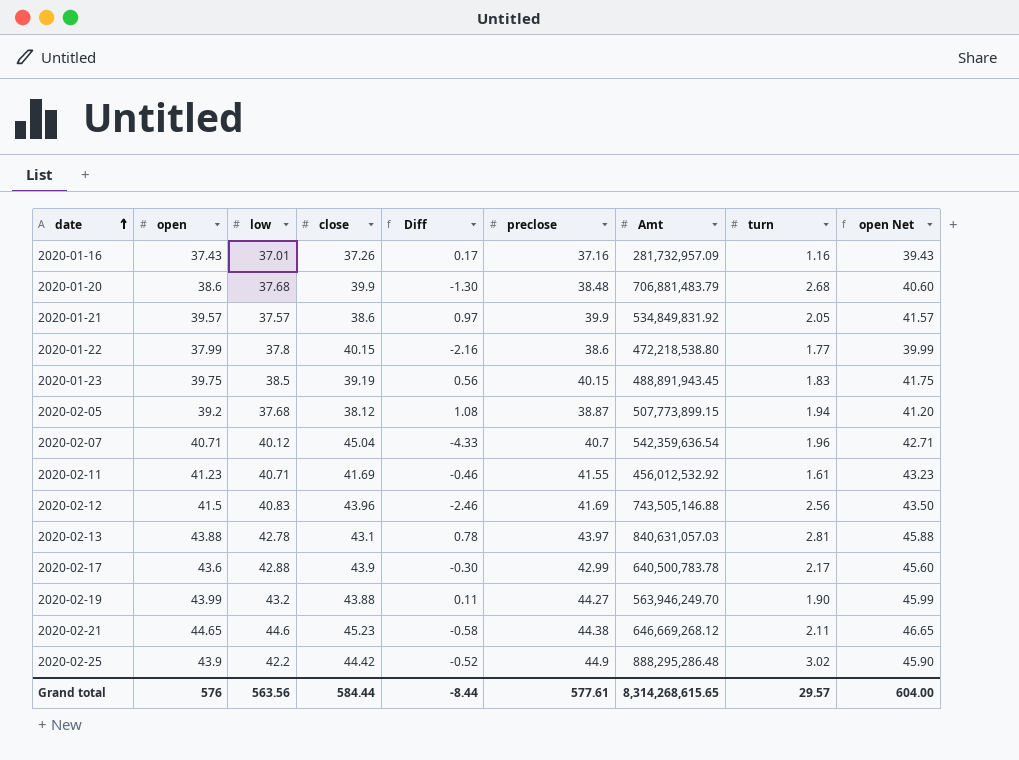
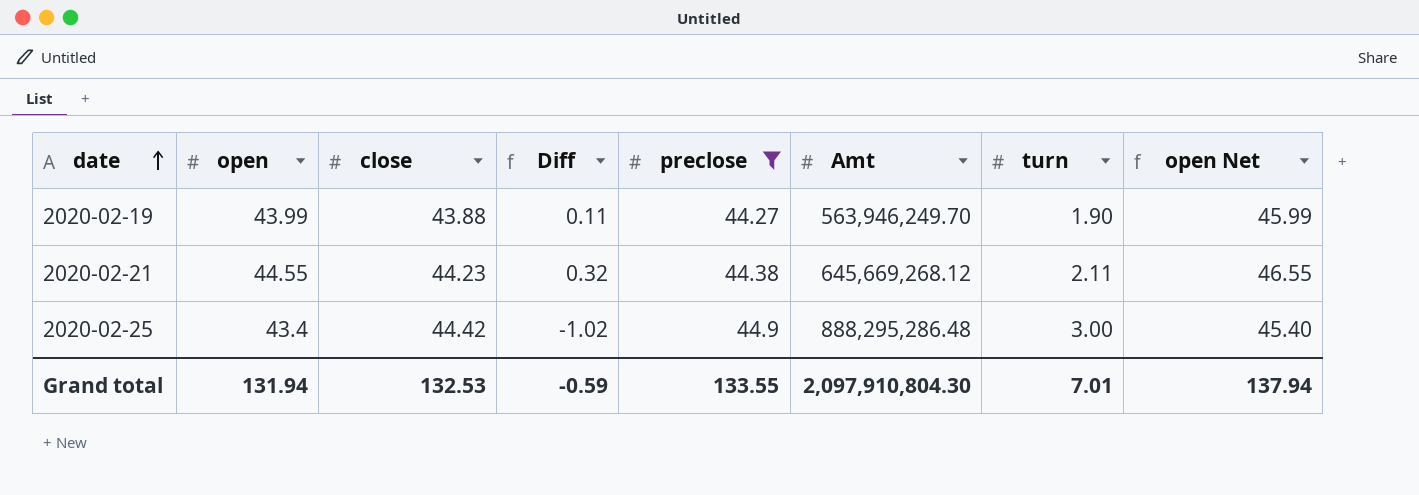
filter: none -> preclose >= 44.27
column low | position: 3 -> none
2020-02-21 | open: 44.65 -> 44.55
2020-02-21 | close: 45.23 -> 44.23
2020-02-21 | Diff: -0.58 -> 0.32
2020-02-21 | Amt: 646,669,268.12 -> 645,669,268.12
2020-02-21 | open Net: 46.65 -> 46.55
2020-02-25 | open: 43.9 -> 43.4
2020-02-25 | Diff: -0.52 -> -1.02
2020-02-25 | turn: 3.02 -> 3.00
2020-02-25 | open Net: 45.90 -> 45.40
Grand total | open: 576 -> 131.94
Grand total | close: 584.44 -> 132.53
Grand total | Diff: -8.44 -> -0.59
Grand total | preclose: 577.61 -> 133.55
Grand total | Amt: 8,314,268,615.65 -> 2,097,910,804.30
Grand total | turn: 29.57 -> 7.01
Grand total | open Net: 604.00 -> 137.94

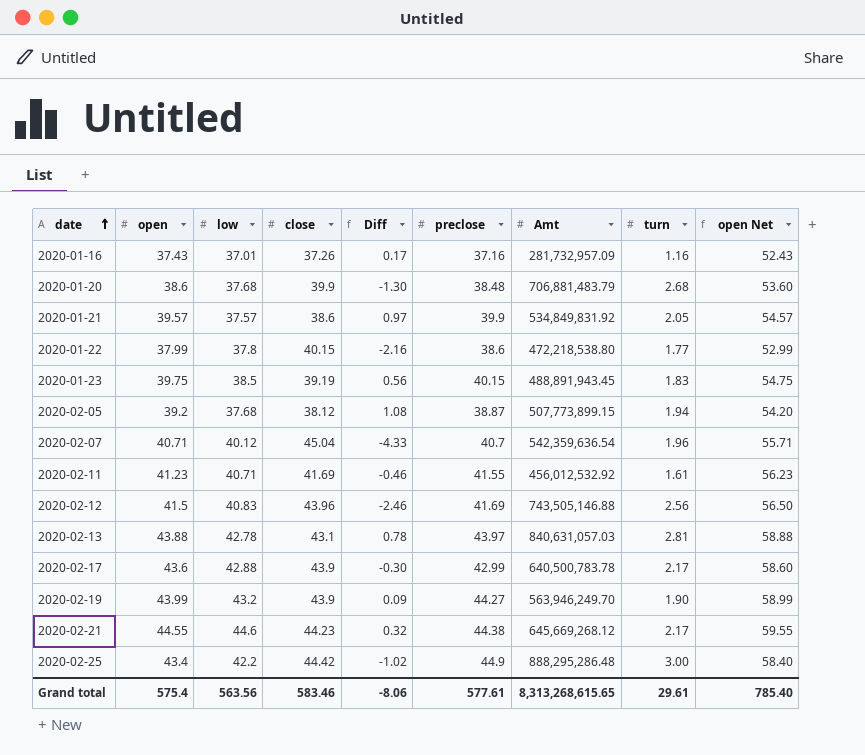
filter: preclose >= 44.27 -> none
column low | position: none -> 3
column open Net | formula: [open] + 2 -> [open] + 15
2020-02-19 | close: 43.88 -> 43.9
2020-02-19 | Diff: 0.11 -> 0.09
2020-02-21 | turn: 2.11 -> 2.17
Grand total | open: 131.94 -> 575.4
Grand total | close: 132.53 -> 583.46
Grand total | Diff: -0.59 -> -8.06
Grand total | preclose: 133.55 -> 577.61
Grand total | Amt: 2,097,910,804.30 -> 8,313,268,615.65
Grand total | turn: 7.01 -> 29.61
Grand total | open Net: 137.94 -> 785.40

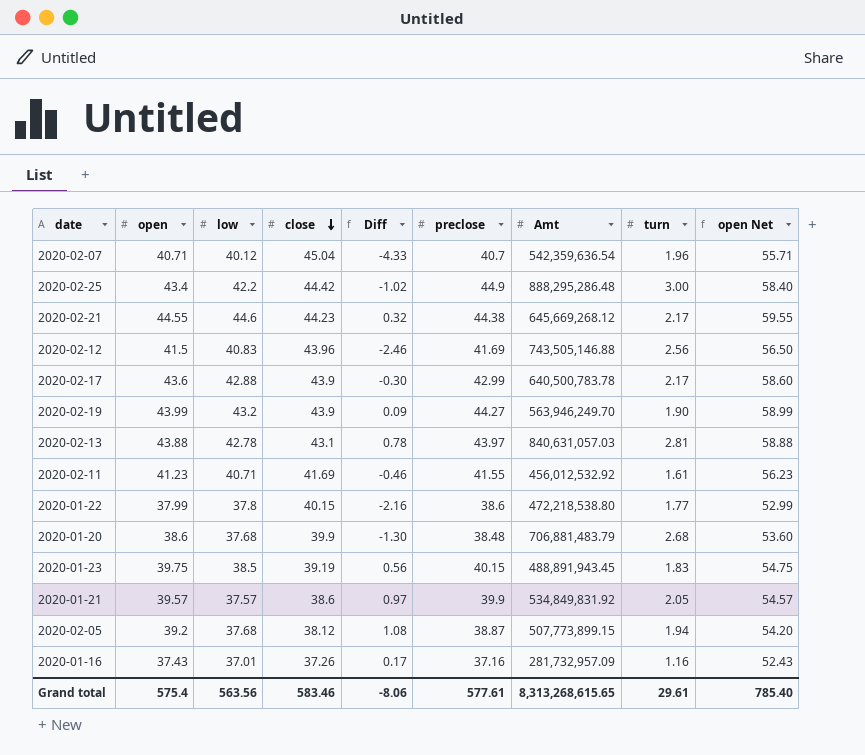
row order: date ascending -> close descending

